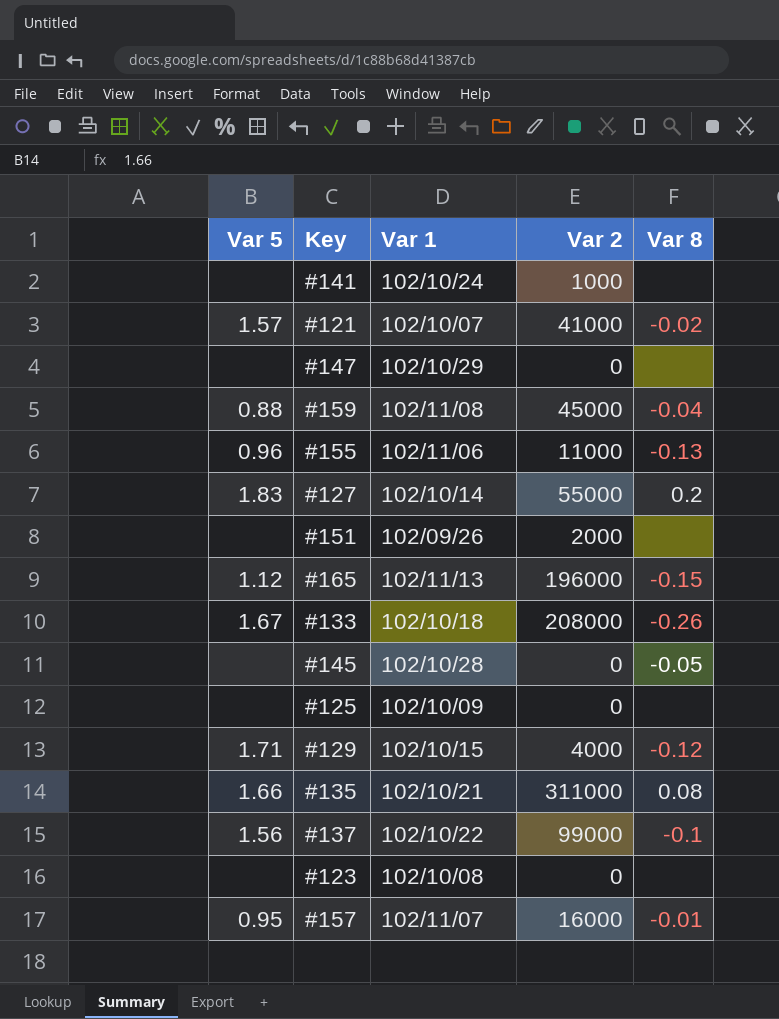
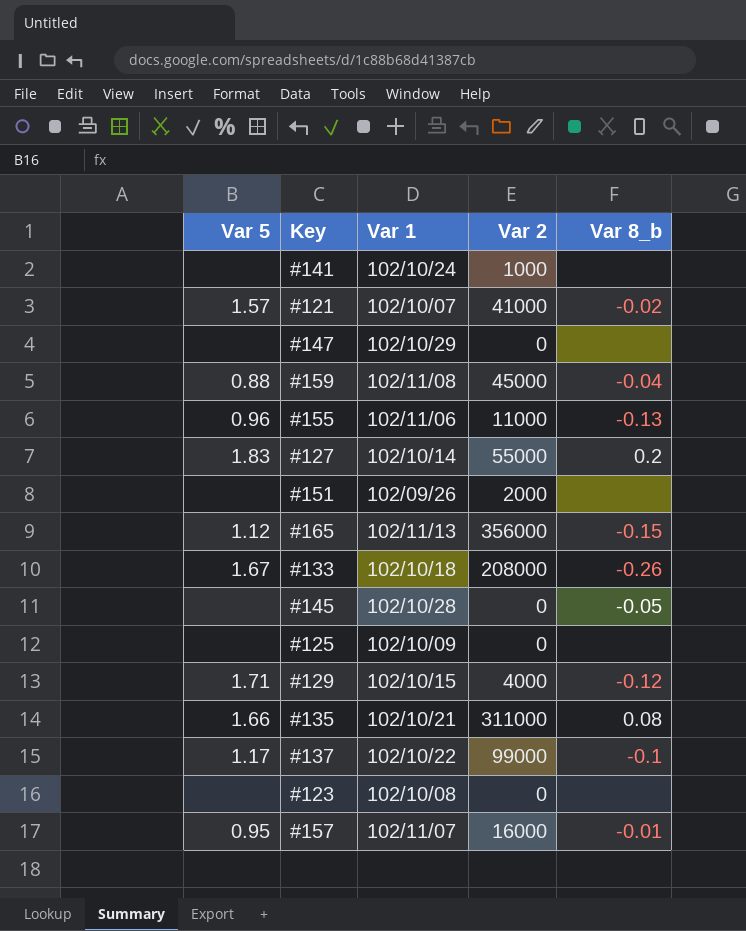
column name: Var 8 -> Var 8_b
#165 | Var 2: 196000 -> 356000
#137 | Var 5: 1.56 -> 1.17

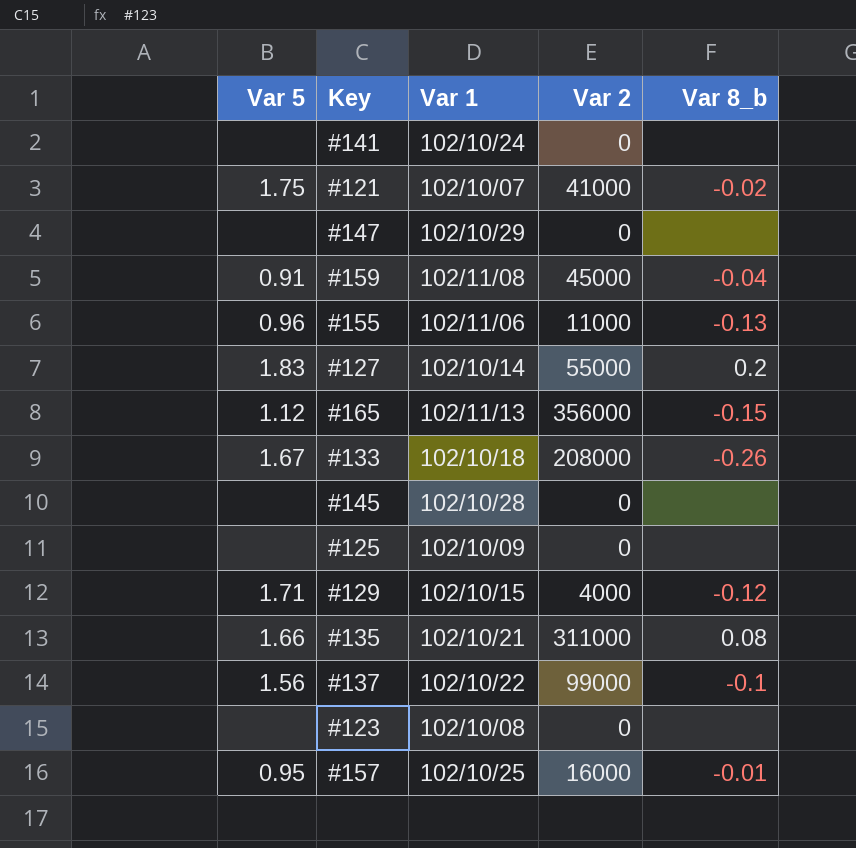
row #151: none | 102/09/26 | 2000 | none -> none
#141 | Var 2: 1000 -> 0
#121 | Var 5: 1.57 -> 1.75
#159 | Var 5: 0.88 -> 0.91
#145 | Var 8_b: -0.05 -> none
#137 | Var 5: 1.17 -> 1.56
#157 | Var 1: 102/11/07 -> 102/10/25

